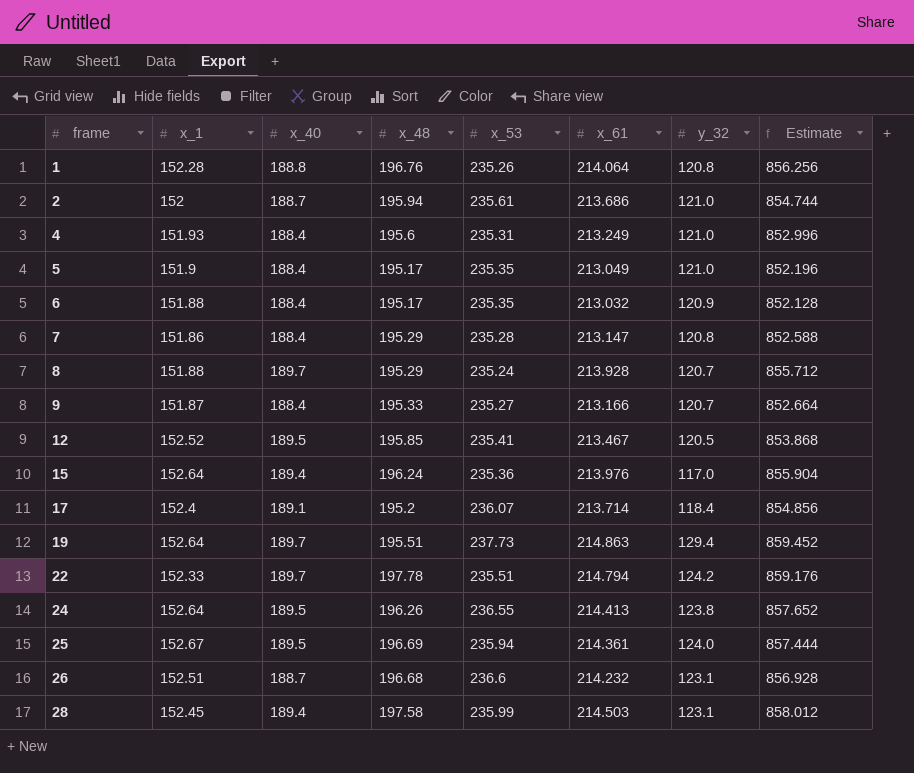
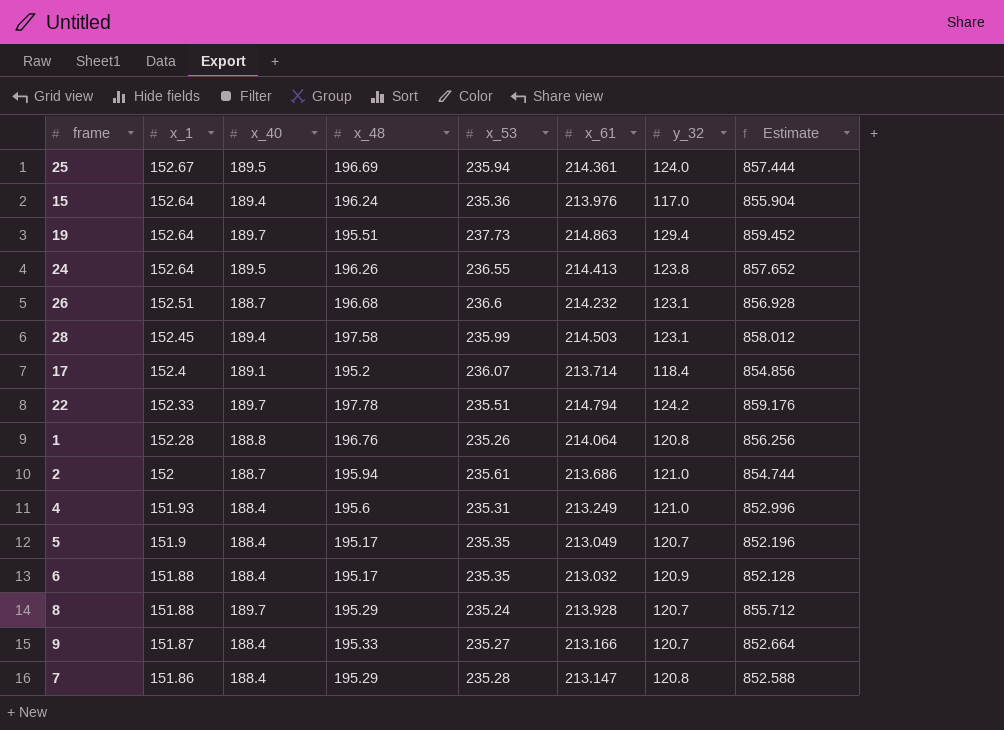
row order: frame ascending -> x_1 descending
row 12: 152.52 | 189.5 | 195.85 | 235.41 | 213.467 | 120.5 | 853.868 -> none
5 | y_32: 121.0 -> 120.7

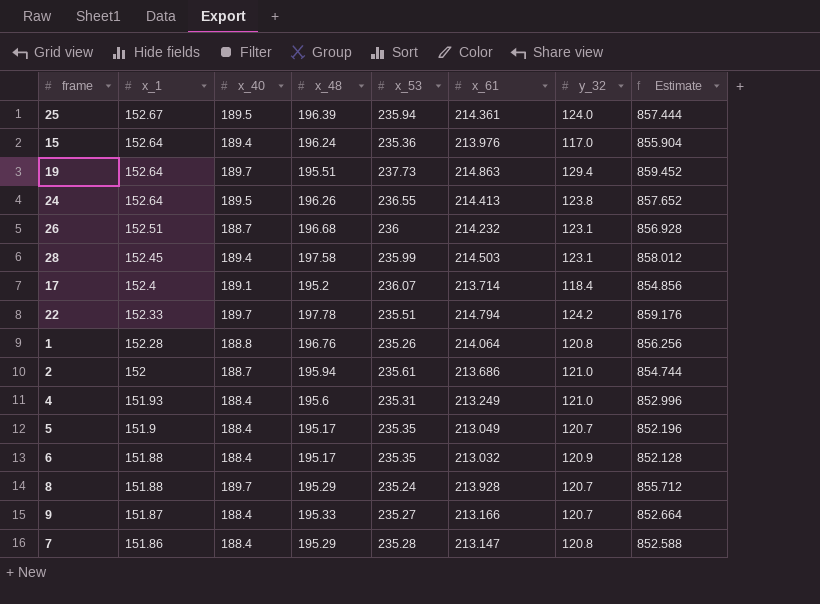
25 | x_48: 196.69 -> 196.39
26 | x_53: 236.6 -> 236

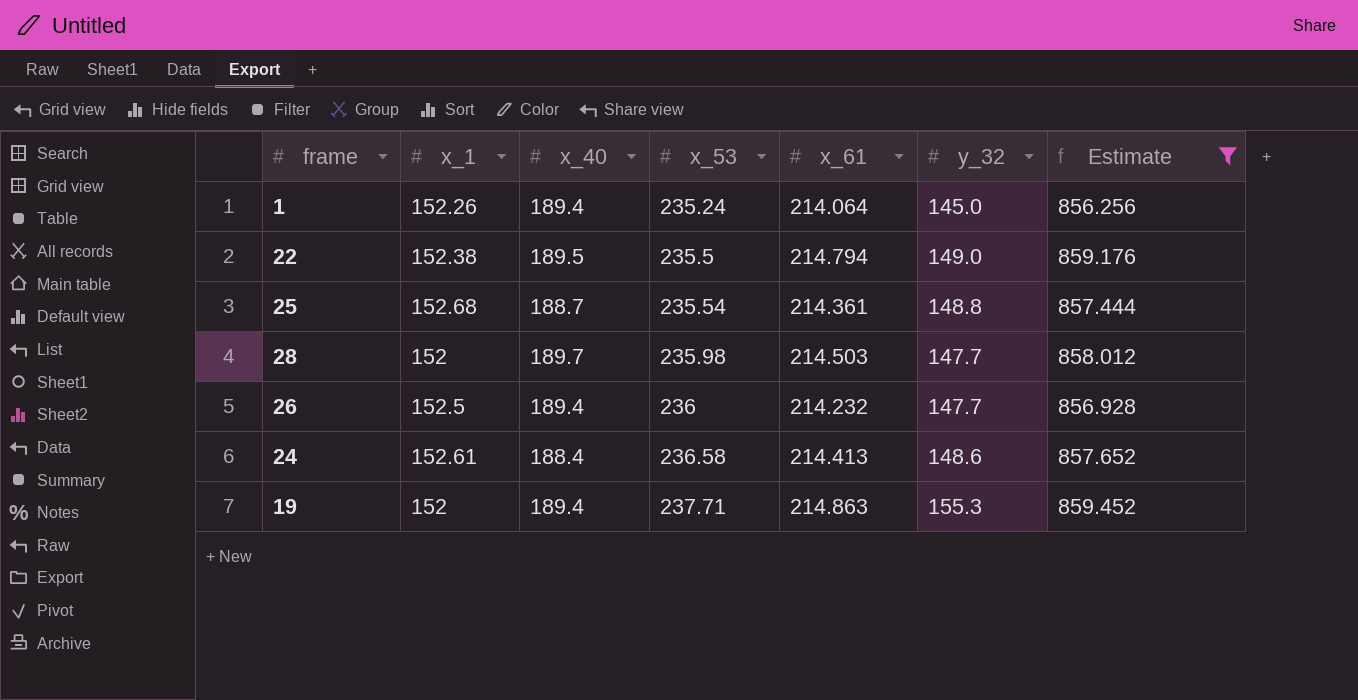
filter: none -> Estimate >= 856.256
row order: x_1 descending -> x_53 ascending
column x_48 | position: 4 -> none
1 | x_1: 152.28 -> 152.26
1 | x_40: 188.8 -> 189.4
1 | x_53: 235.26 -> 235.24
1 | y_32: 120.8 -> 145.0
22 | x_1: 152.33 -> 152.38
22 | x_40: 189.7 -> 189.5
22 | x_53: 235.51 -> 235.5
22 | y_32: 124.2 -> 149.0
25 | x_1: 152.67 -> 152.68
25 | x_40: 189.5 -> 188.7
25 | x_53: 235.94 -> 235.54
25 | y_32: 124.0 -> 148.8
28 | x_1: 152.45 -> 152
28 | x_40: 189.4 -> 189.7
28 | x_53: 235.99 -> 235.98
28 | y_32: 123.1 -> 147.7
26 | x_1: 152.51 -> 152.5
26 | x_40: 188.7 -> 189.4
26 | y_32: 123.1 -> 147.7
24 | x_1: 152.64 -> 152.61
24 | x_40: 189.5 -> 188.4
24 | x_53: 236.55 -> 236.58
24 | y_32: 123.8 -> 148.6
19 | x_1: 152.64 -> 152
19 | x_40: 189.7 -> 189.4
19 | x_53: 237.73 -> 237.71
19 | y_32: 129.4 -> 155.3

